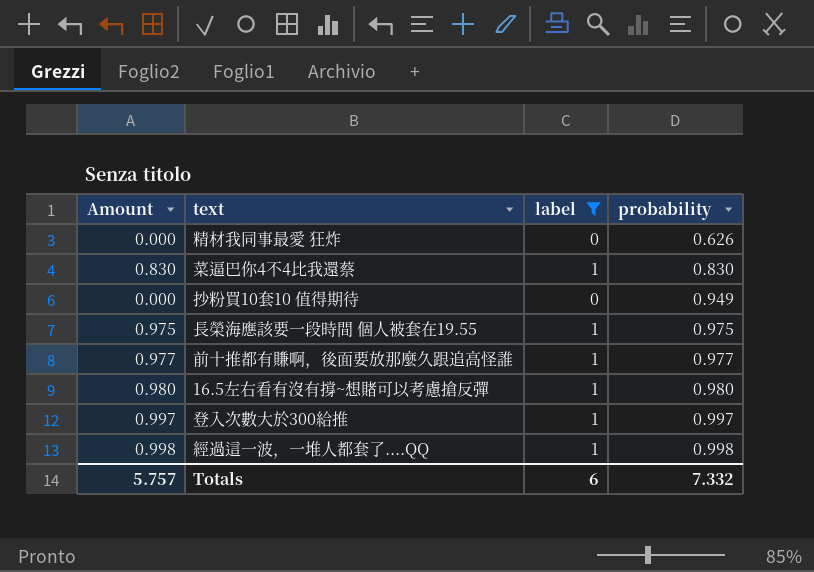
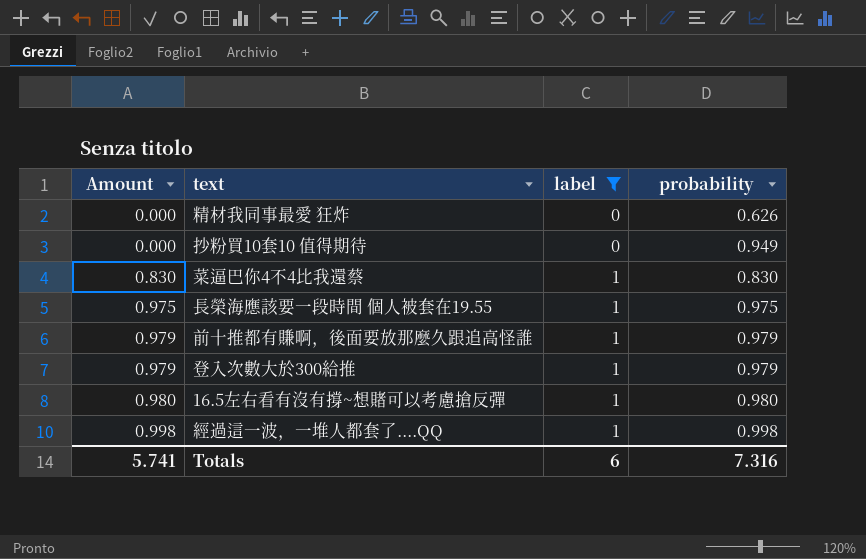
row order: probability ascending -> Amount ascending
前十推都有賺啊，後面要放那麼久跟追高怪誰 | Amount: 0.977 -> 0.979
前十推都有賺啊，後面要放那麼久跟追高怪誰 | probability: 0.977 -> 0.979
登入次數大於300給推 | Amount: 0.997 -> 0.979
登入次數大於300給推 | probability: 0.997 -> 0.979
Totals | Amount: 5.757 -> 5.741
Totals | probability: 7.332 -> 7.316

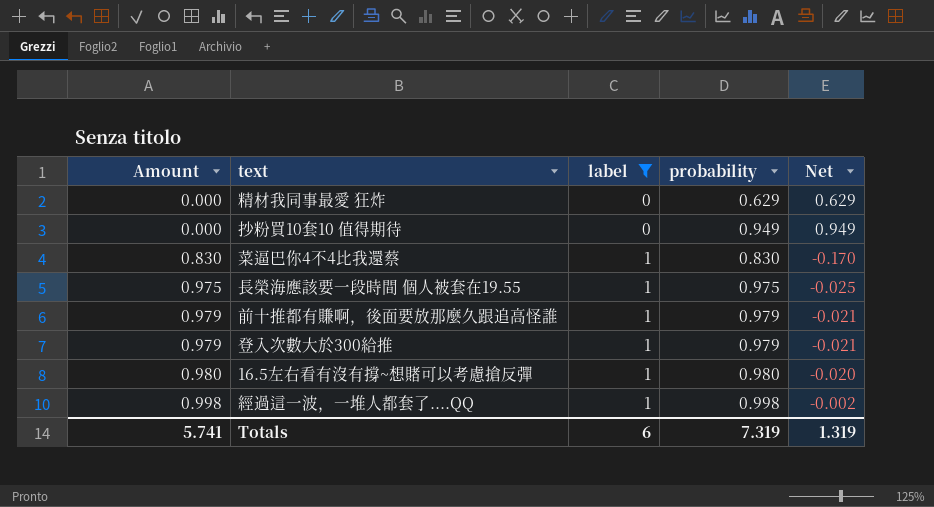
column Net | formula: none -> [probability] - [label]
精材我同事最愛 狂炸 | probability: 0.626 -> 0.629
Totals | probability: 7.316 -> 7.319

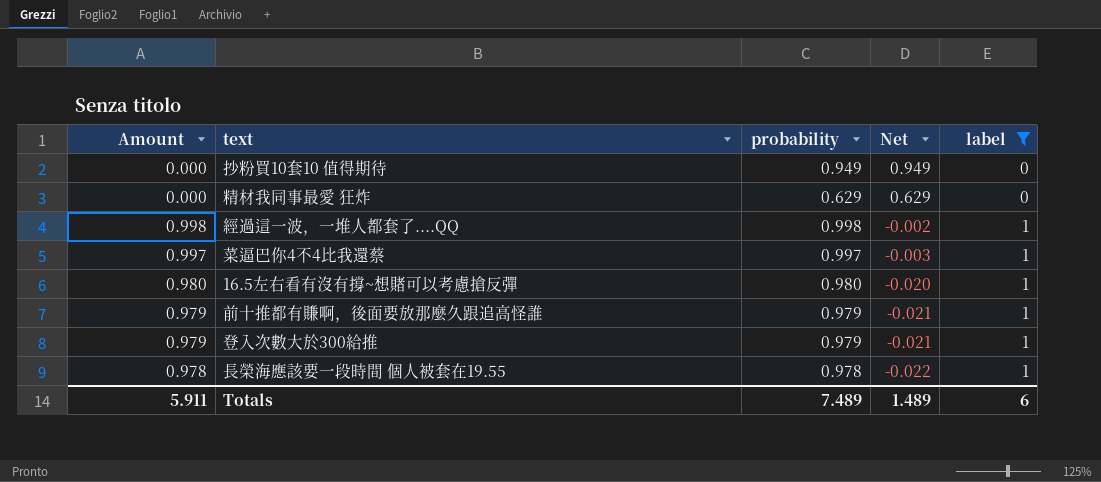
row order: Amount ascending -> Net descending
column label | position: 3 -> 5
菜逼巴你4不4比我還蔡 | Amount: 0.830 -> 0.997
菜逼巴你4不4比我還蔡 | probability: 0.830 -> 0.997
菜逼巴你4不4比我還蔡 | Net: -0.170 -> -0.003
長榮海應該要一段時間 個人被套在19.55 | Amount: 0.975 -> 0.978
長榮海應該要一段時間 個人被套在19.55 | probability: 0.975 -> 0.978
長榮海應該要一段時間 個人被套在19.55 | Net: -0.025 -> -0.022
Totals | Amount: 5.741 -> 5.911
Totals | probability: 7.319 -> 7.489
Totals | Net: 1.319 -> 1.489

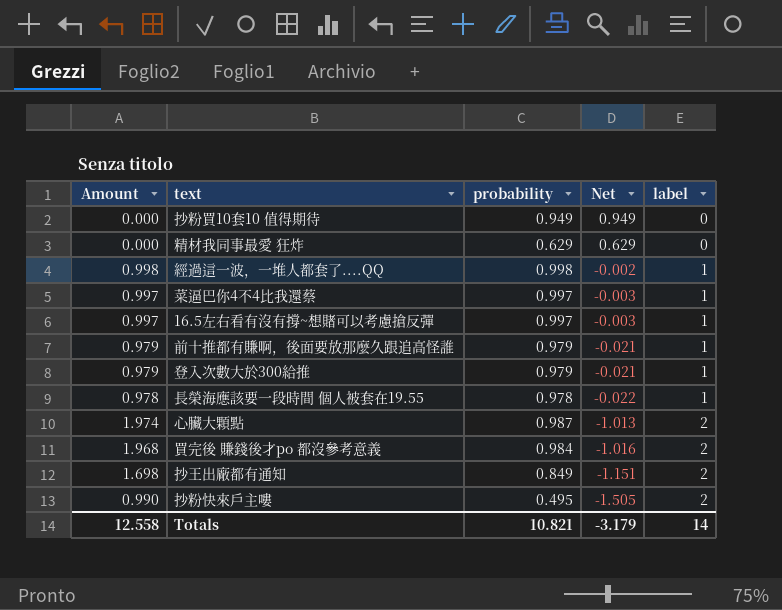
filter: label != 2 -> none
16.5左右看有沒有撐~想賭可以考慮搶反彈 | Amount: 0.980 -> 0.997
16.5左右看有沒有撐~想賭可以考慮搶反彈 | probability: 0.980 -> 0.997
16.5左右看有沒有撐~想賭可以考慮搶反彈 | Net: -0.020 -> -0.003
Totals | Amount: 5.911 -> 12.558
Totals | probability: 7.489 -> 10.821
Totals | Net: 1.489 -> -3.179
Totals | label: 6 -> 14

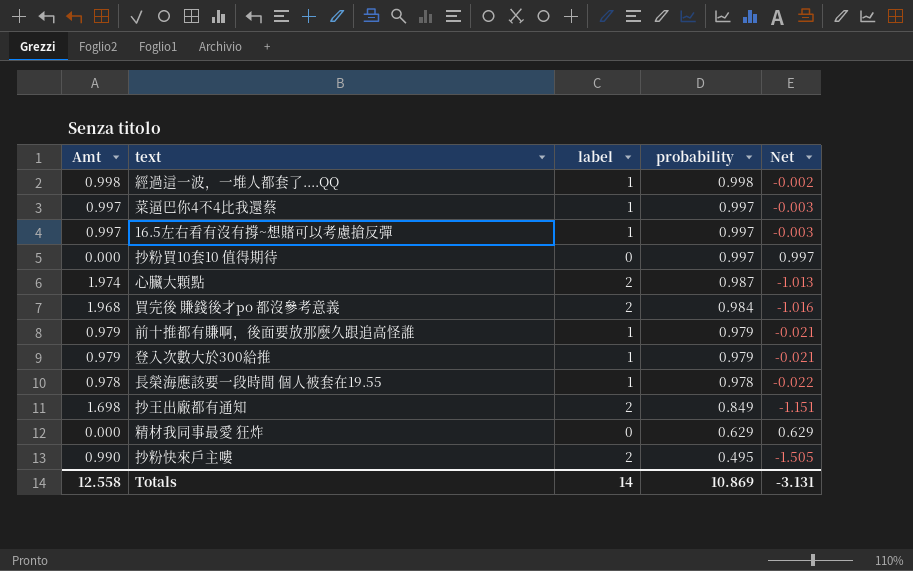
row order: Net descending -> probability descending
column name: Amount -> Amt
column label | position: 5 -> 3
抄粉買10套10 值得期待 | probability: 0.949 -> 0.997
抄粉買10套10 值得期待 | Net: 0.949 -> 0.997
Totals | probability: 10.821 -> 10.869
Totals | Net: -3.179 -> -3.131

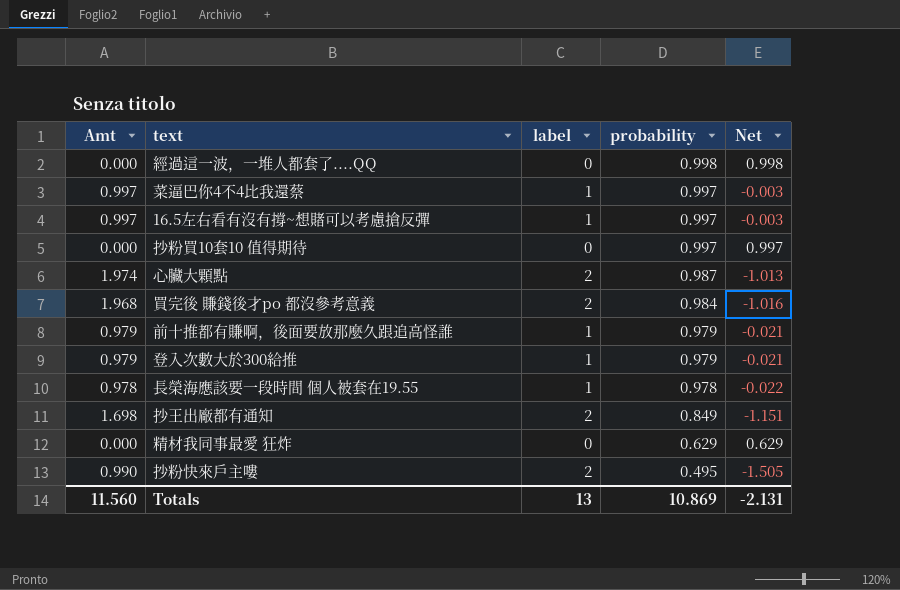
經過這一波，一堆人都套了....QQ | Amt: 0.998 -> 0.000
經過這一波，一堆人都套了....QQ | label: 1 -> 0
經過這一波，一堆人都套了....QQ | Net: -0.002 -> 0.998
Totals | Amt: 12.558 -> 11.560
Totals | label: 14 -> 13
Totals | Net: -3.131 -> -2.131

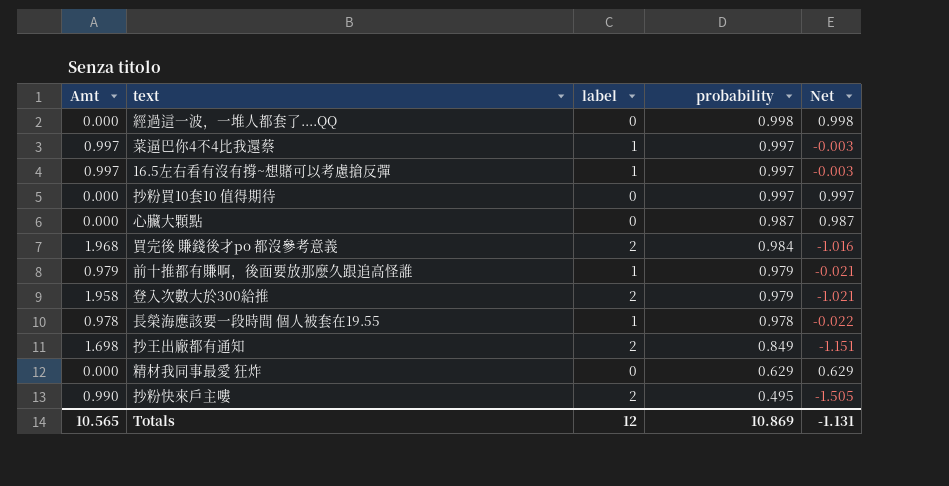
心臟大顆點 | Amt: 1.974 -> 0.000
心臟大顆點 | label: 2 -> 0
心臟大顆點 | Net: -1.013 -> 0.987
登入次數大於300給推 | Amt: 0.979 -> 1.958
登入次數大於300給推 | label: 1 -> 2
登入次數大於300給推 | Net: -0.021 -> -1.021
Totals | Amt: 11.560 -> 10.565
Totals | label: 13 -> 12
Totals | Net: -2.131 -> -1.131

